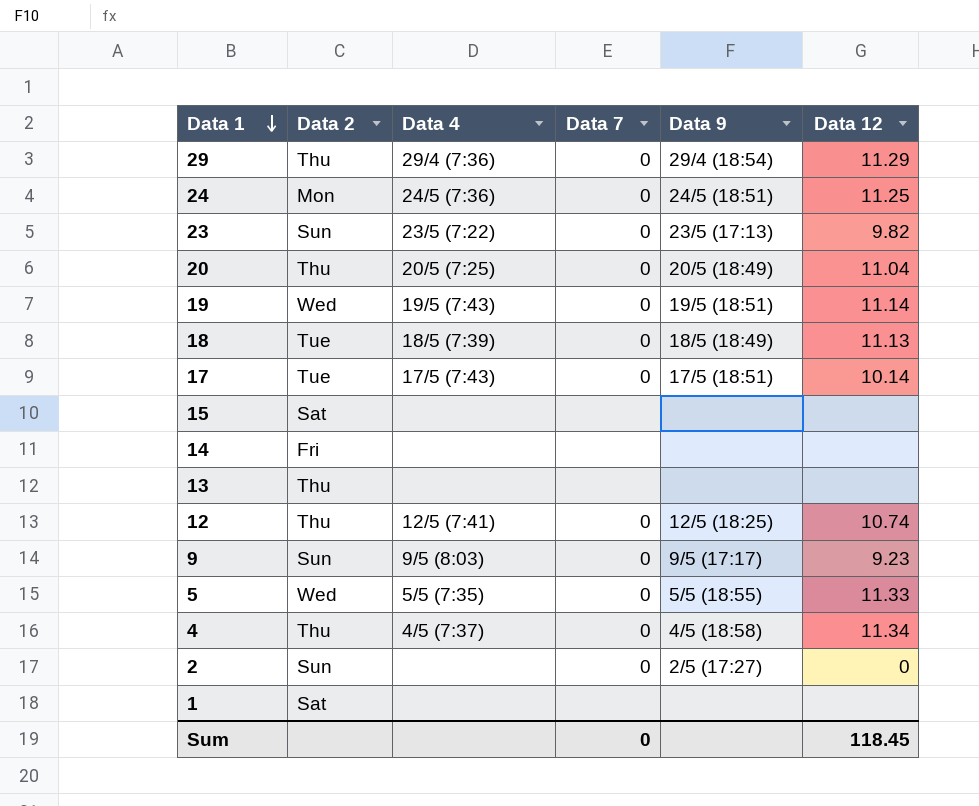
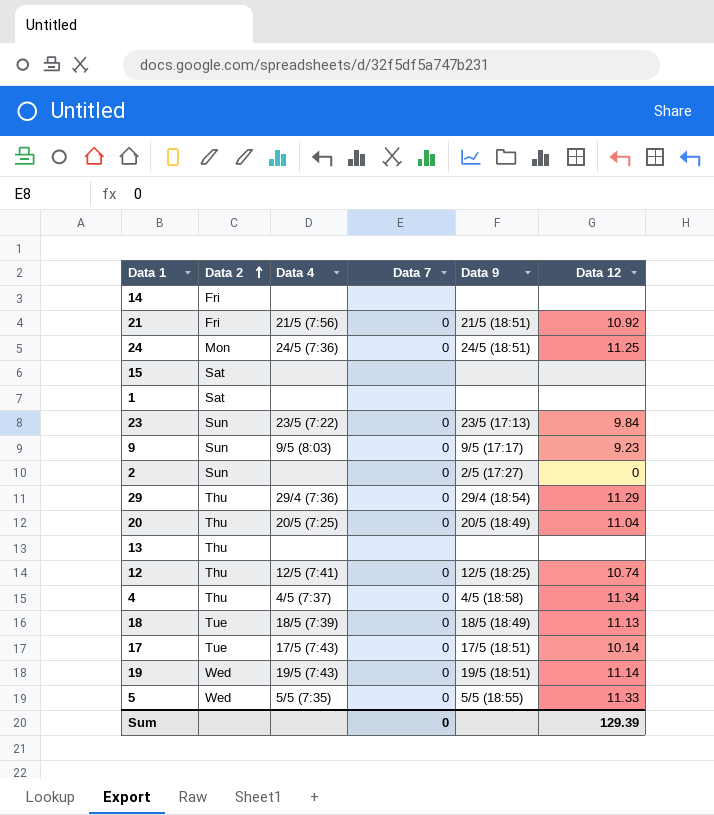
row order: Data 1 descending -> Data 2 ascending
row 21: none -> Fri | 21/5 (7:56) | 0 | 21/5 (18:51) | 10.92
23 | Data 12: 9.82 -> 9.84
Sum | Data 12: 118.45 -> 129.39

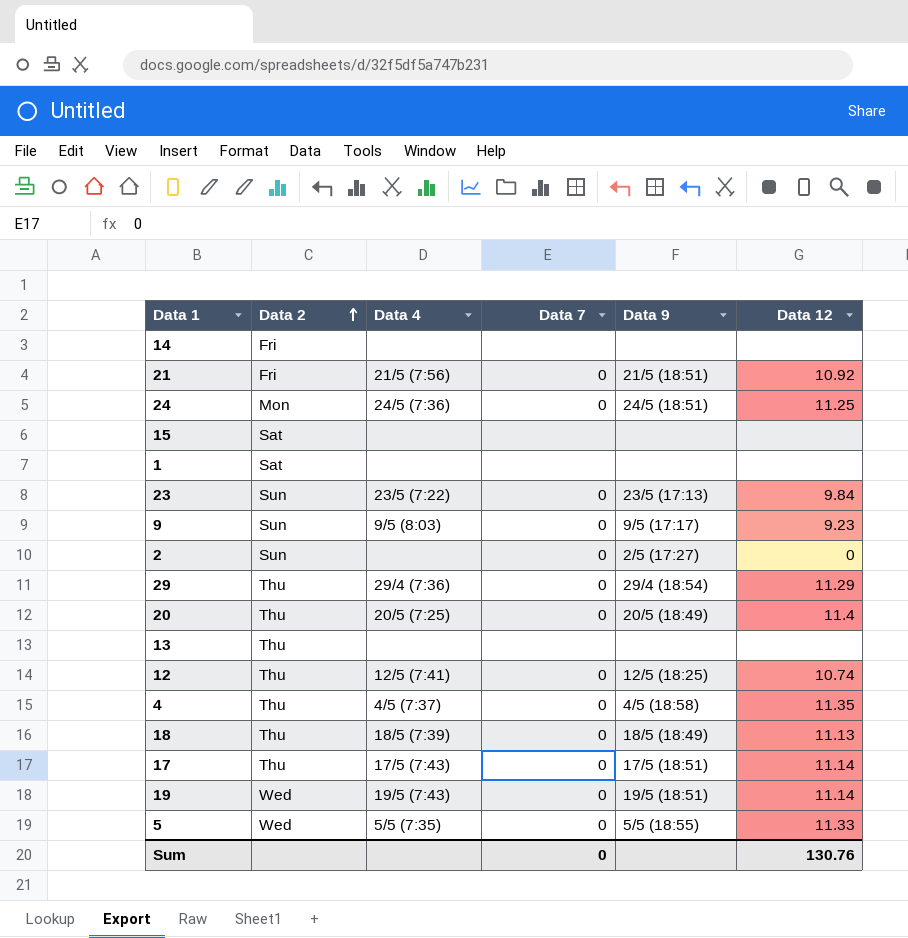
20 | Data 12: 11.04 -> 11.4
4 | Data 12: 11.34 -> 11.35
18 | Data 2: Tue -> Thu
17 | Data 2: Tue -> Thu
17 | Data 12: 10.14 -> 11.14
Sum | Data 12: 129.39 -> 130.76

